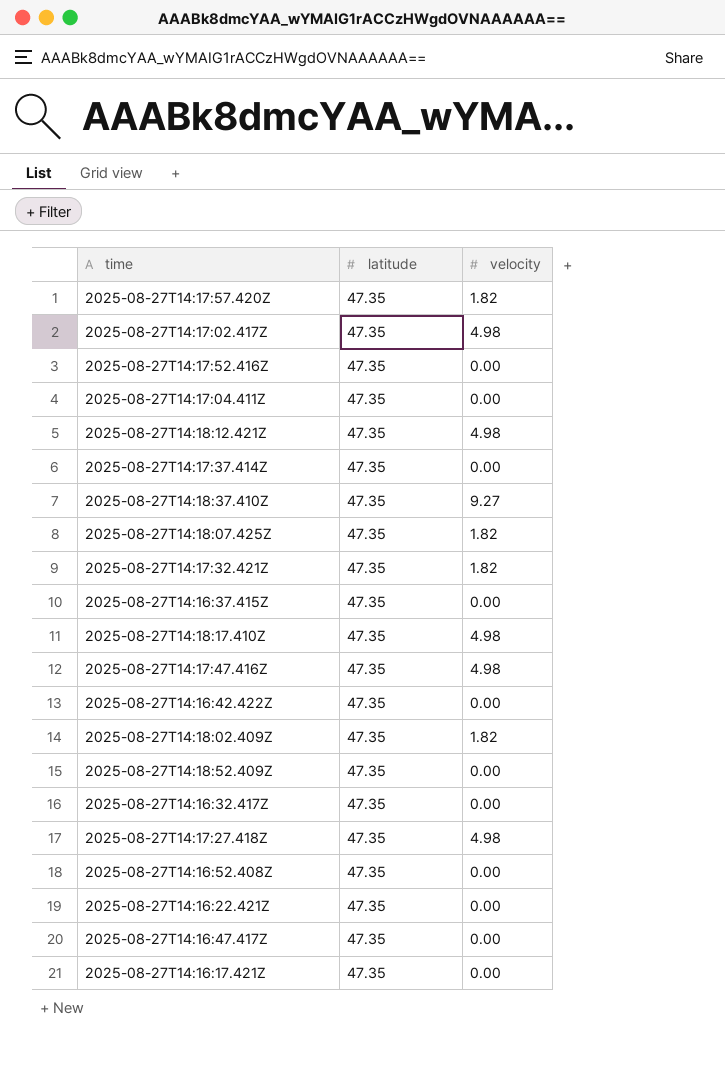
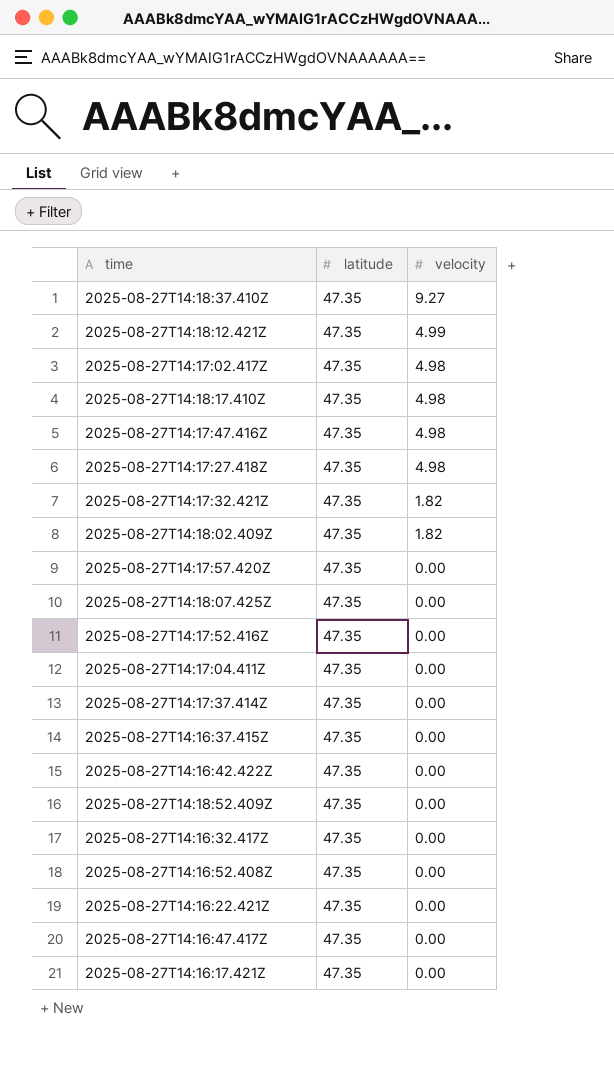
row order: none -> velocity descending
2025-08-27T14:18:12.421Z | velocity: 4.98 -> 4.99
2025-08-27T14:17:57.420Z | velocity: 1.82 -> 0.00
2025-08-27T14:18:07.425Z | velocity: 1.82 -> 0.00

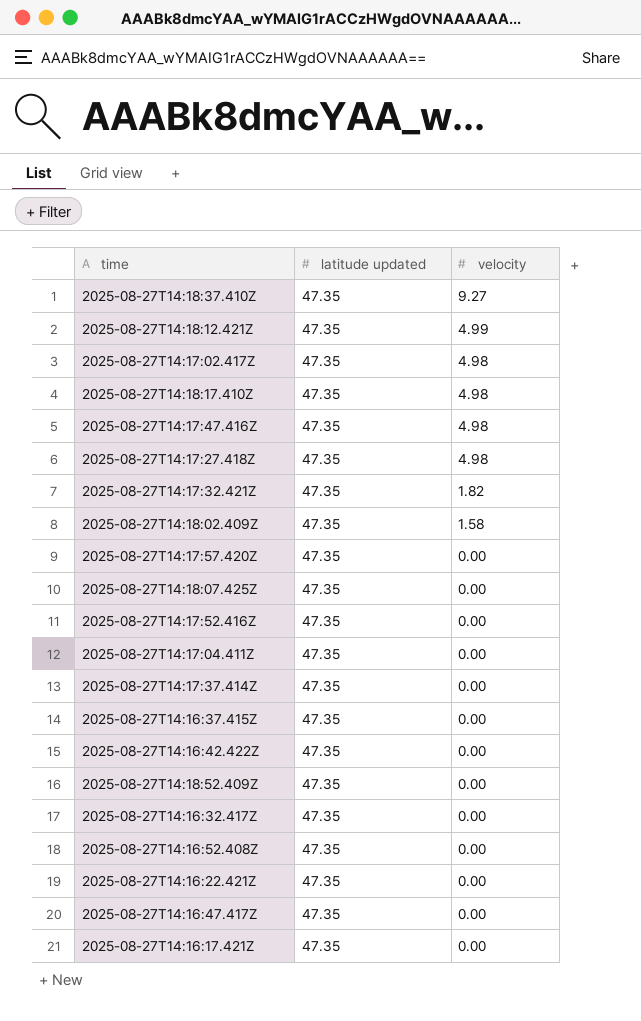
column name: latitude -> latitude updated
2025-08-27T14:18:02.409Z | velocity: 1.82 -> 1.58

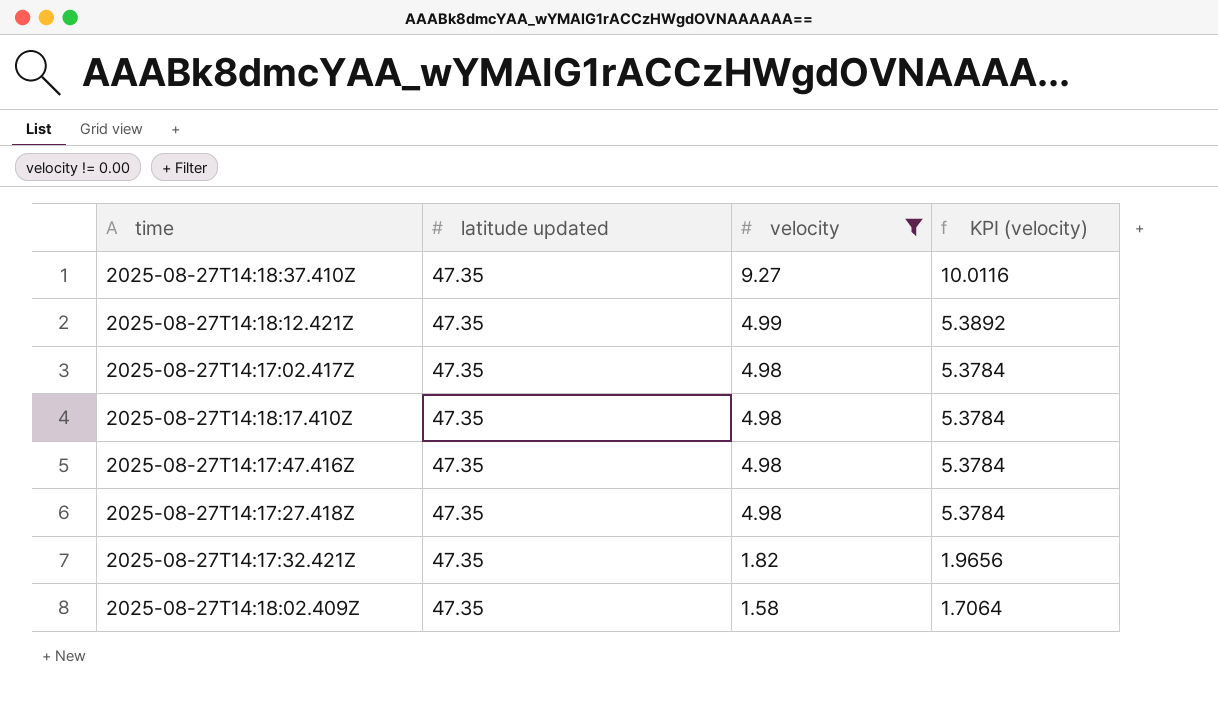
filter: none -> velocity != 0.00
column KPI (velocity) | formula: none -> [velocity] * 1.08

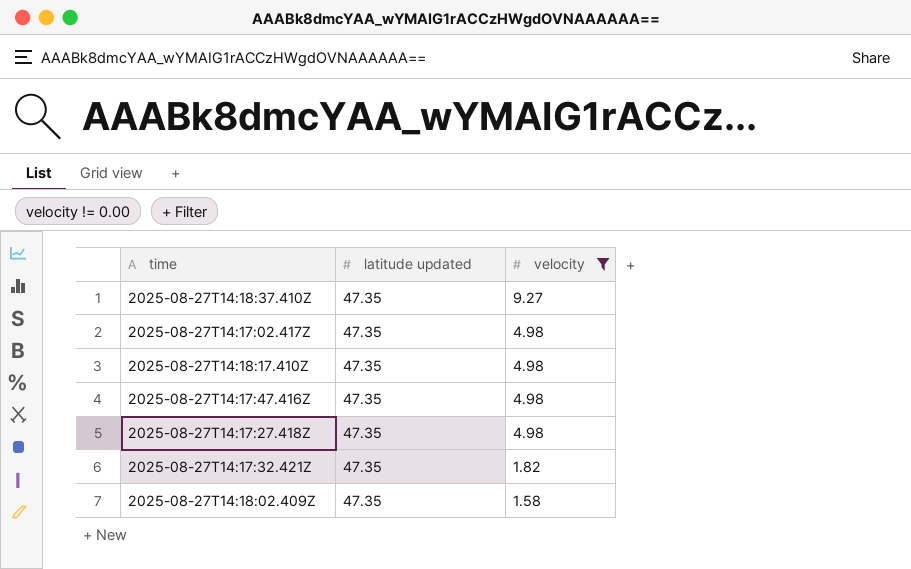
column KPI (velocity) | formula: [velocity] * 1.08 -> none
row 2025-08-27T14:18:12.421Z: 47.35 | 4.99 | 5.3892 -> none

